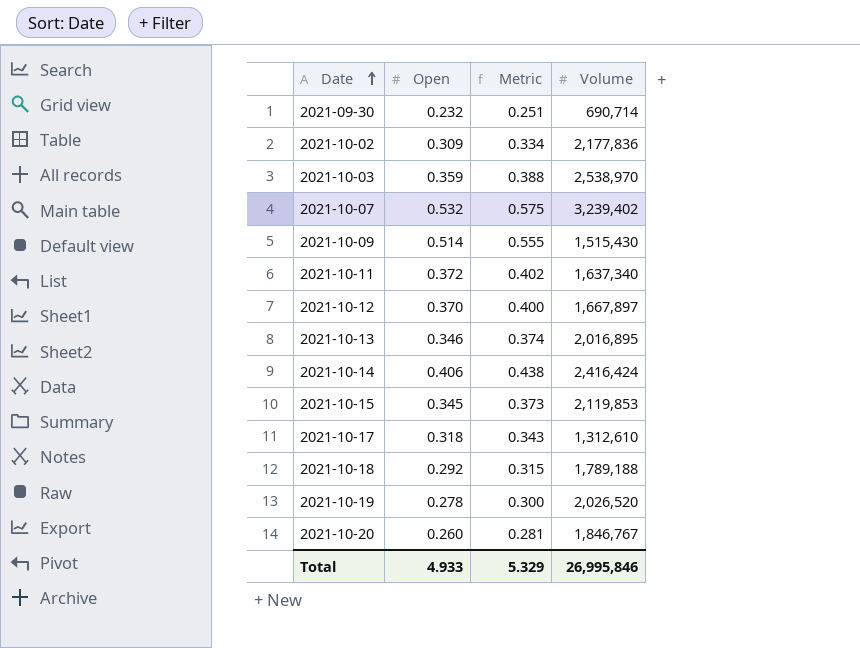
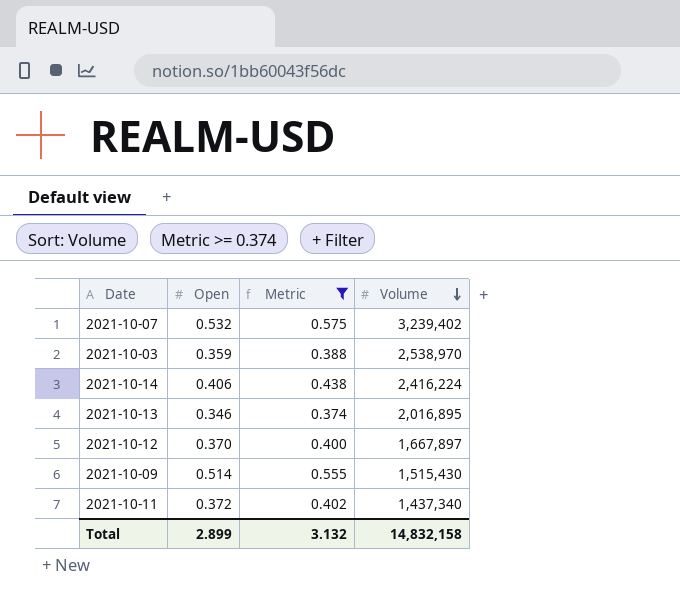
filter: none -> Metric >= 0.374
row order: Date ascending -> Volume descending
2021-10-14 | Volume: 2,416,424 -> 2,416,224
2021-10-11 | Volume: 1,637,340 -> 1,437,340
Total | Open: 4.933 -> 2.899
Total | Metric: 5.329 -> 3.132
Total | Volume: 26,995,846 -> 14,832,158

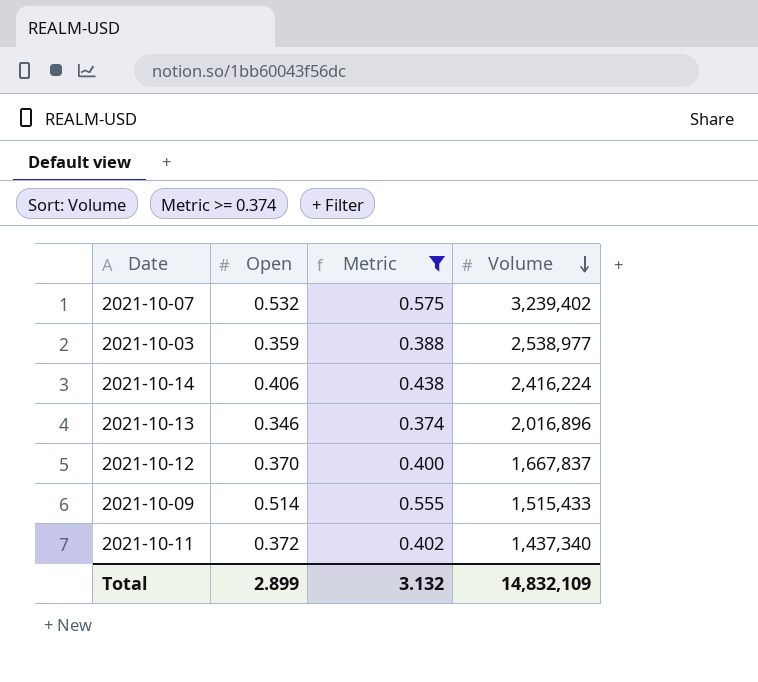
2021-10-03 | Volume: 2,538,970 -> 2,538,977
2021-10-13 | Volume: 2,016,895 -> 2,016,896
2021-10-12 | Volume: 1,667,897 -> 1,667,837
2021-10-09 | Volume: 1,515,430 -> 1,515,433
Total | Volume: 14,832,158 -> 14,832,109

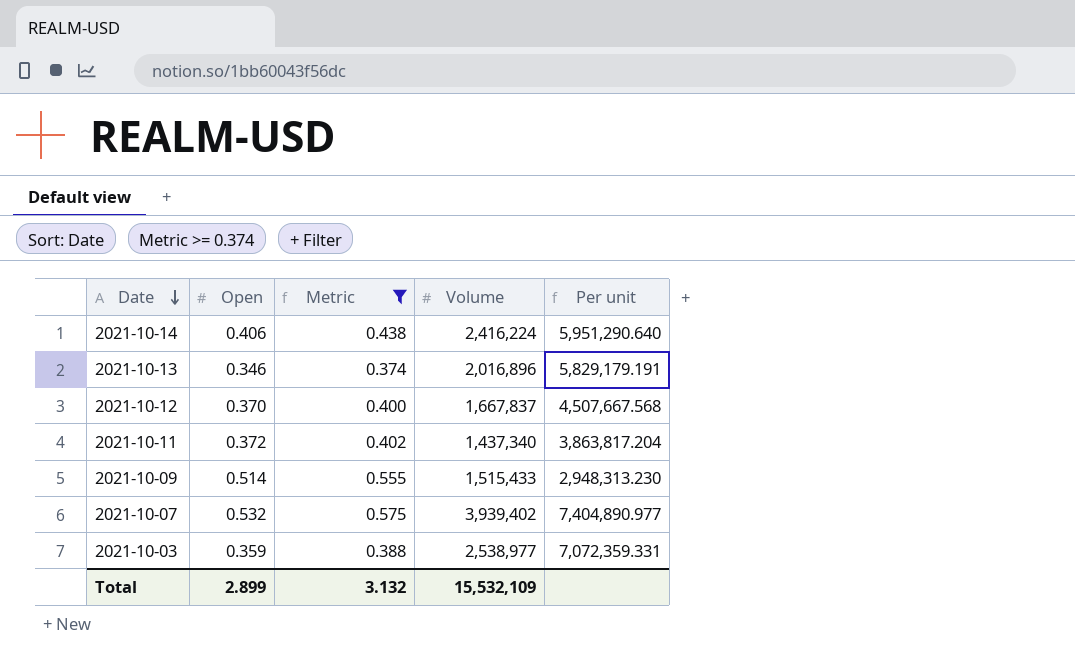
row order: Volume descending -> Date descending
column Per unit | formula: none -> [Volume] / [Open]
2021-10-07 | Volume: 3,239,402 -> 3,939,402
Total | Volume: 14,832,109 -> 15,532,109

